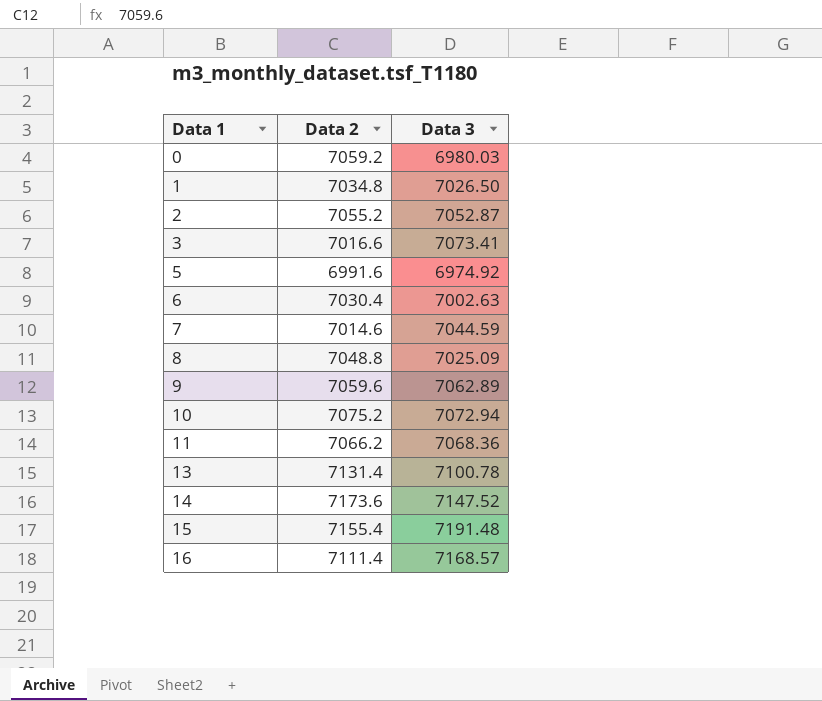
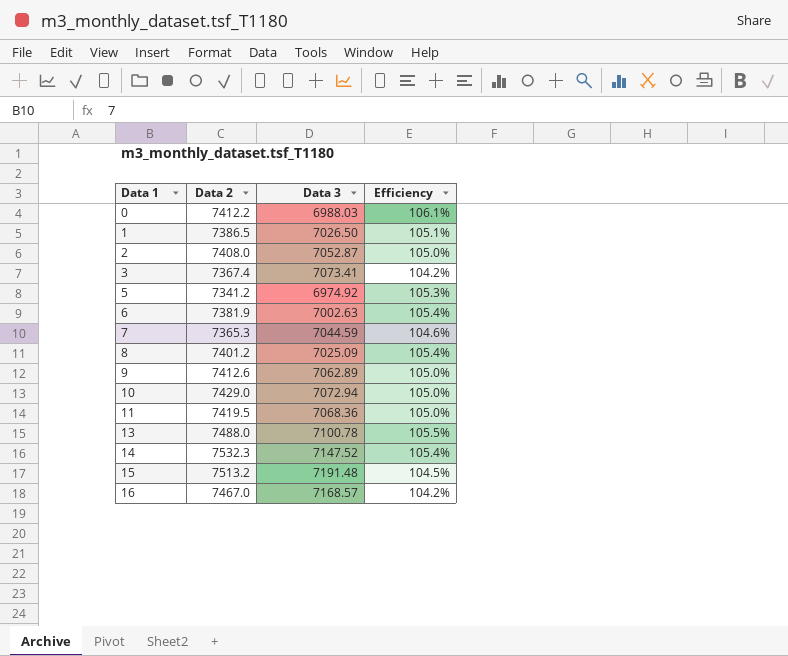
column Efficiency | formula: none -> [Data 2] / [Data 3]
0 | Data 2: 7059.2 -> 7412.2
0 | Data 3: 6980.03 -> 6988.03
1 | Data 2: 7034.8 -> 7386.5
2 | Data 2: 7055.2 -> 7408.0
3 | Data 2: 7016.6 -> 7367.4
5 | Data 2: 6991.6 -> 7341.2
6 | Data 2: 7030.4 -> 7381.9
7 | Data 2: 7014.6 -> 7365.3
8 | Data 2: 7048.8 -> 7401.2
9 | Data 2: 7059.6 -> 7412.6
10 | Data 2: 7075.2 -> 7429.0
11 | Data 2: 7066.2 -> 7419.5
13 | Data 2: 7131.4 -> 7488.0
14 | Data 2: 7173.6 -> 7532.3
15 | Data 2: 7155.4 -> 7513.2
16 | Data 2: 7111.4 -> 7467.0

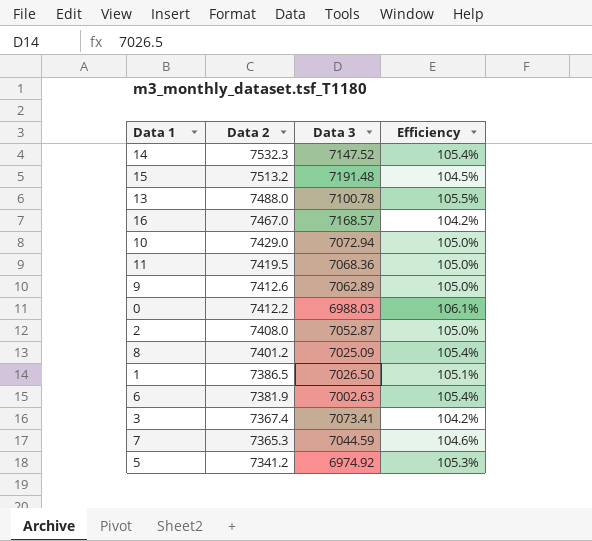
row order: Data 1 ascending -> Data 2 descending

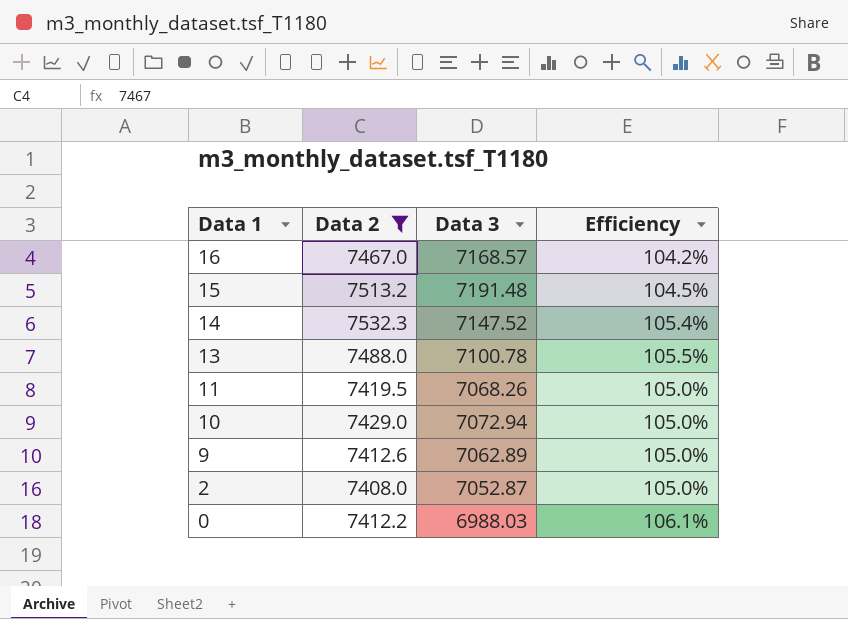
filter: none -> Data 2 >= 7408.0
row order: Data 2 descending -> Data 1 descending
11 | Data 3: 7068.36 -> 7068.26

